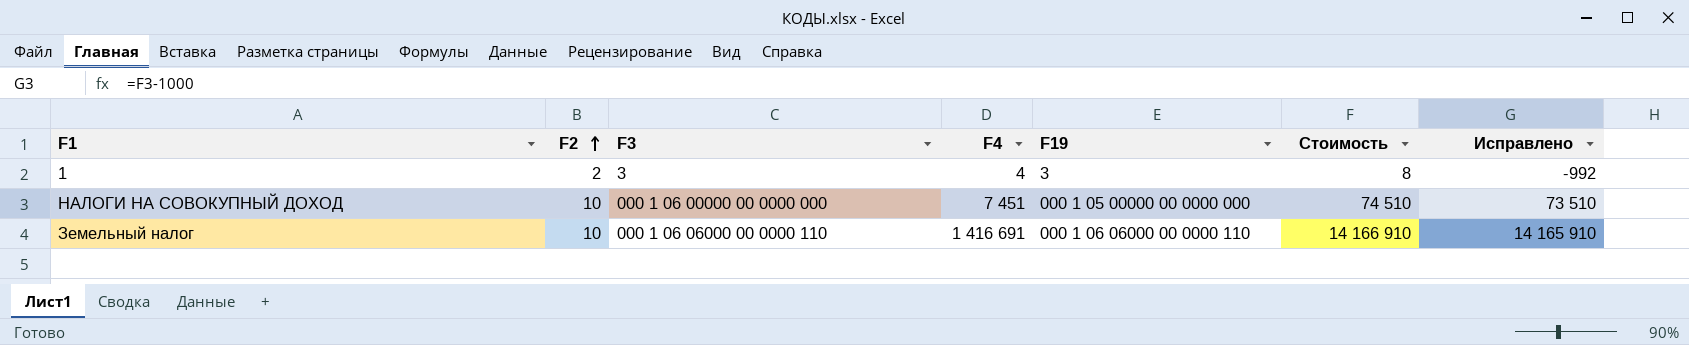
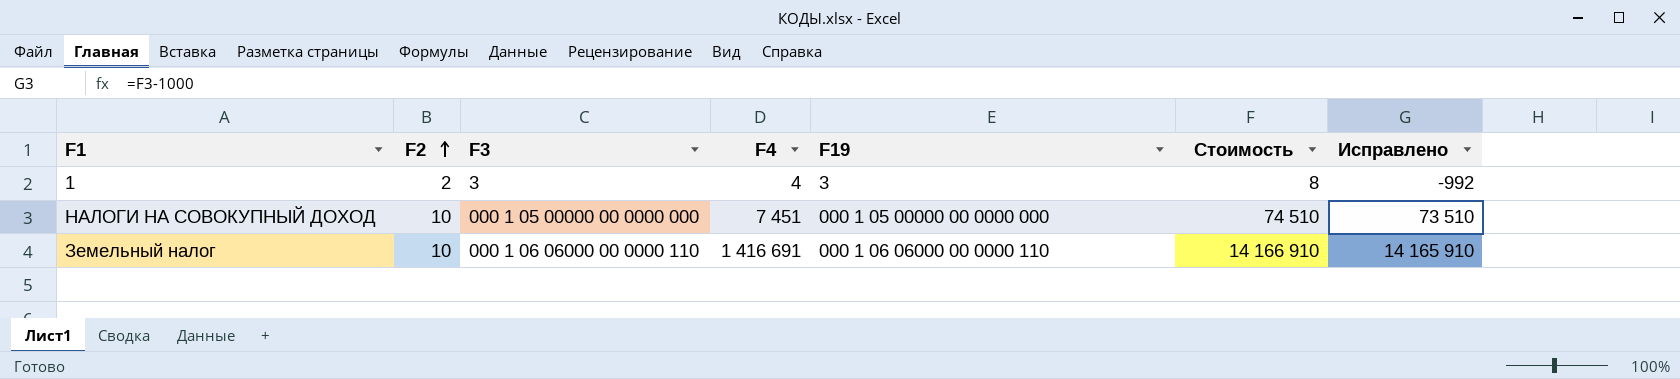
НАЛОГИ НА СОВОКУПНЫЙ ДОХОД | F3: 000 1 06 00000 00 0000 000 -> 000 1 05 00000 00 0000 000

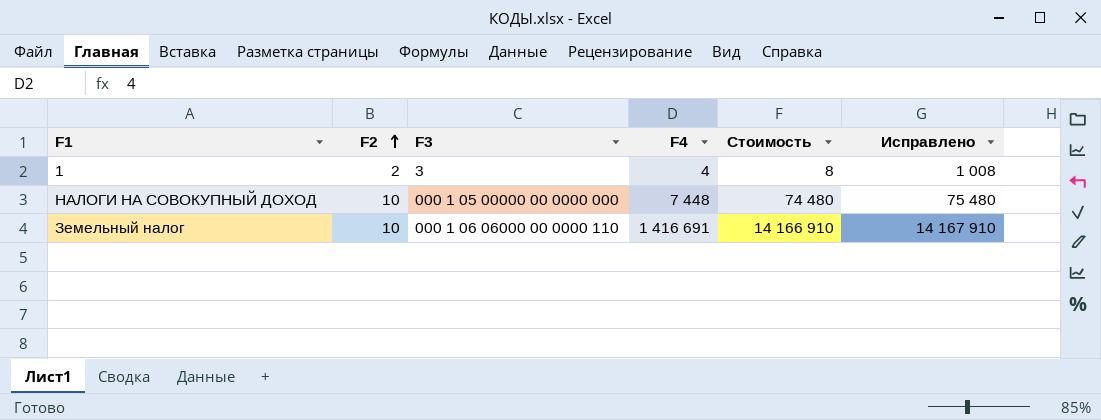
column F19 | position: 5 -> none
column Исправлено | formula: [Стоимость] - 1000 -> [Стоимость] + 1000
НАЛОГИ НА СОВОКУПНЫЙ ДОХОД | F4: 7 451 -> 7 448
НАЛОГИ НА СОВОКУПНЫЙ ДОХОД | Стоимость: 74 510 -> 74 480

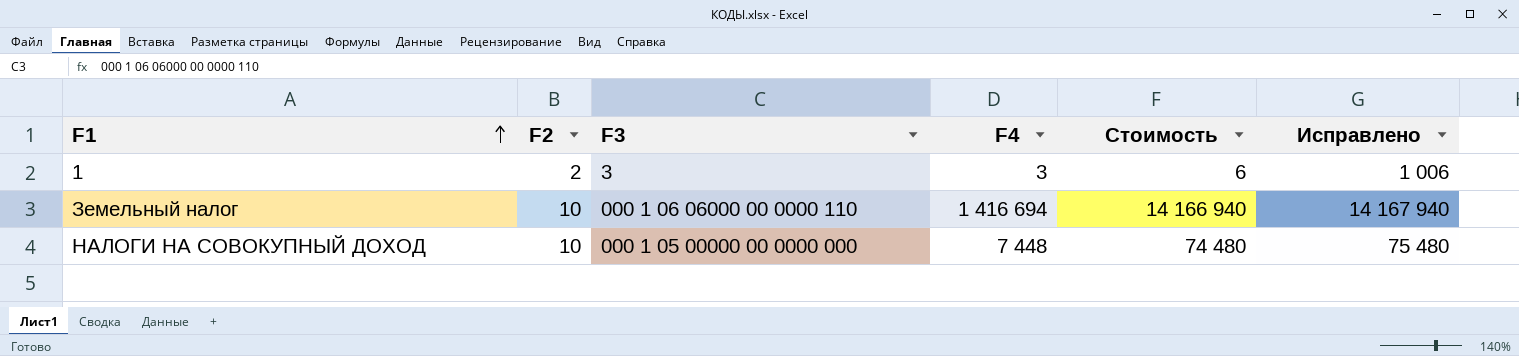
row order: F2 ascending -> F1 ascending
1 | F4: 4 -> 3
1 | Стоимость: 8 -> 6
1 | Исправлено: 1 008 -> 1 006
Земельный налог | F4: 1 416 691 -> 1 416 694
Земельный налог | Стоимость: 14 166 910 -> 14 166 940
Земельный налог | Исправлено: 14 167 910 -> 14 167 940

